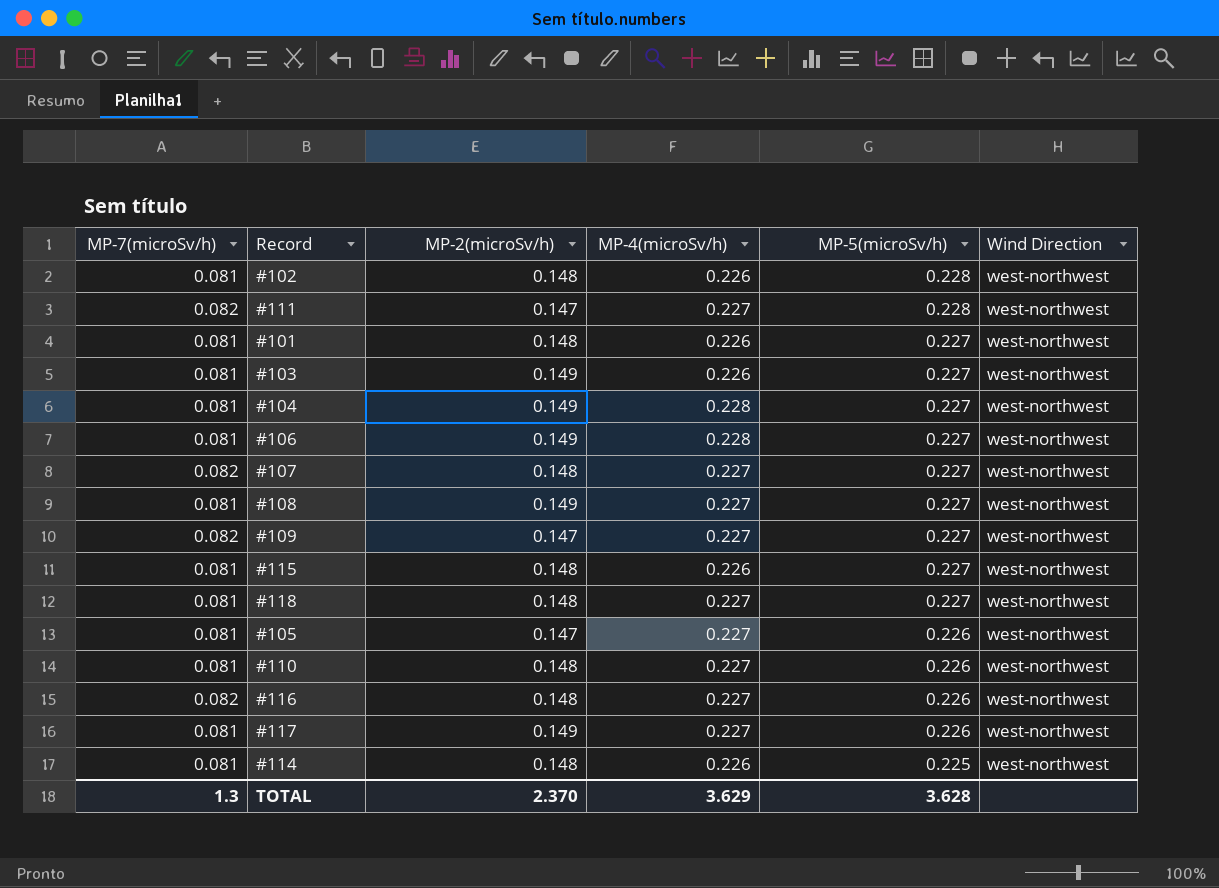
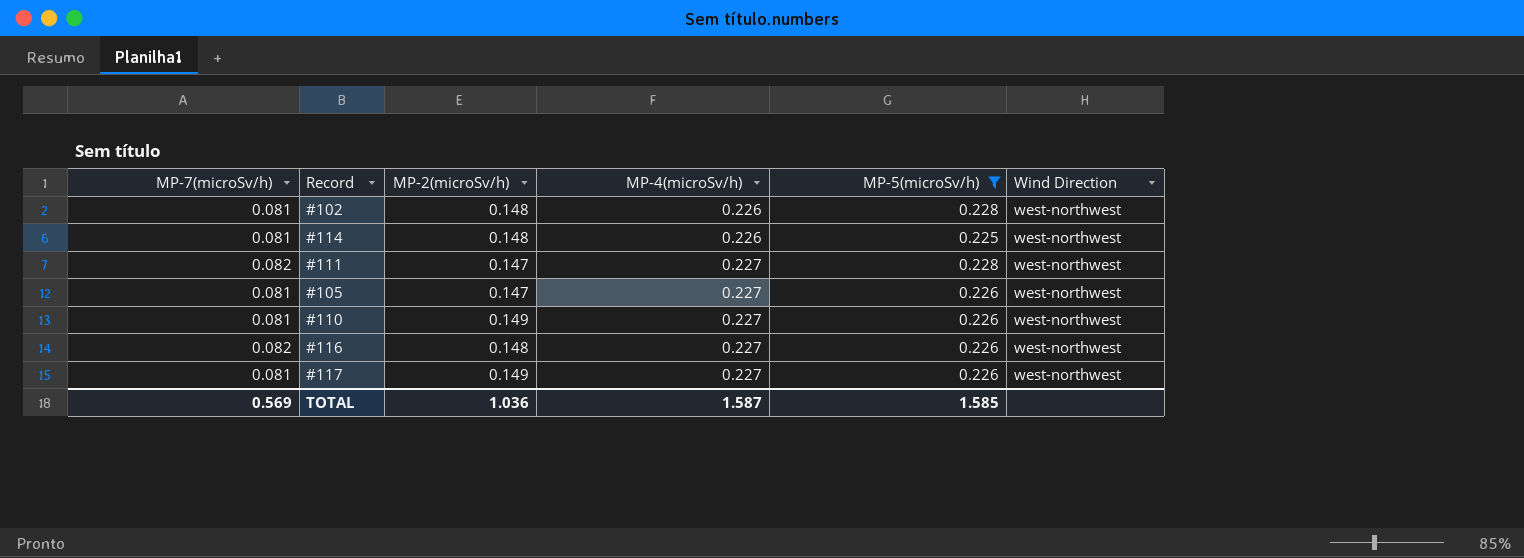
filter: none -> MP-5(microSv/h) != 0.227
row order: MP-5(microSv/h) descending -> MP-4(microSv/h) ascending
#110 | MP-2(microSv/h): 0.148 -> 0.149
TOTAL | MP-7(microSv/h): 1.3 -> 0.569
TOTAL | MP-2(microSv/h): 2.370 -> 1.036
TOTAL | MP-4(microSv/h): 3.629 -> 1.587
TOTAL | MP-5(microSv/h): 3.628 -> 1.585

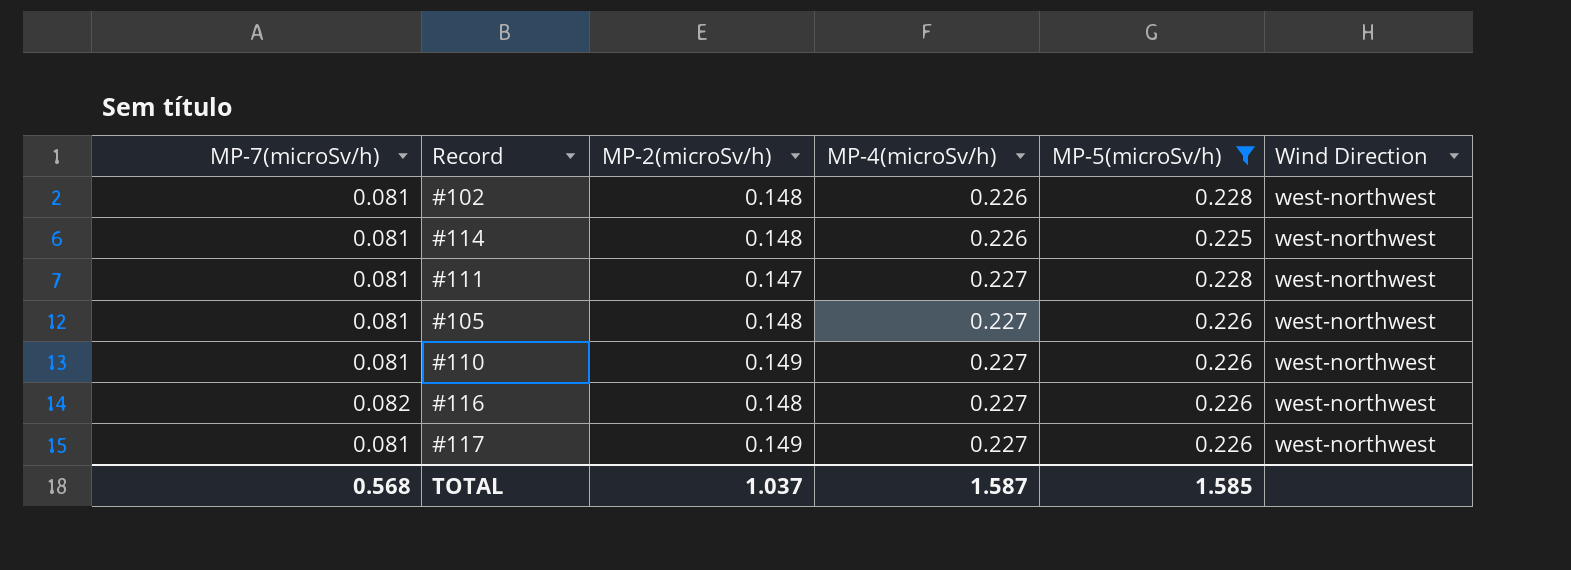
#111 | MP-7(microSv/h): 0.082 -> 0.081
#105 | MP-2(microSv/h): 0.147 -> 0.148
TOTAL | MP-7(microSv/h): 0.569 -> 0.568
TOTAL | MP-2(microSv/h): 1.036 -> 1.037

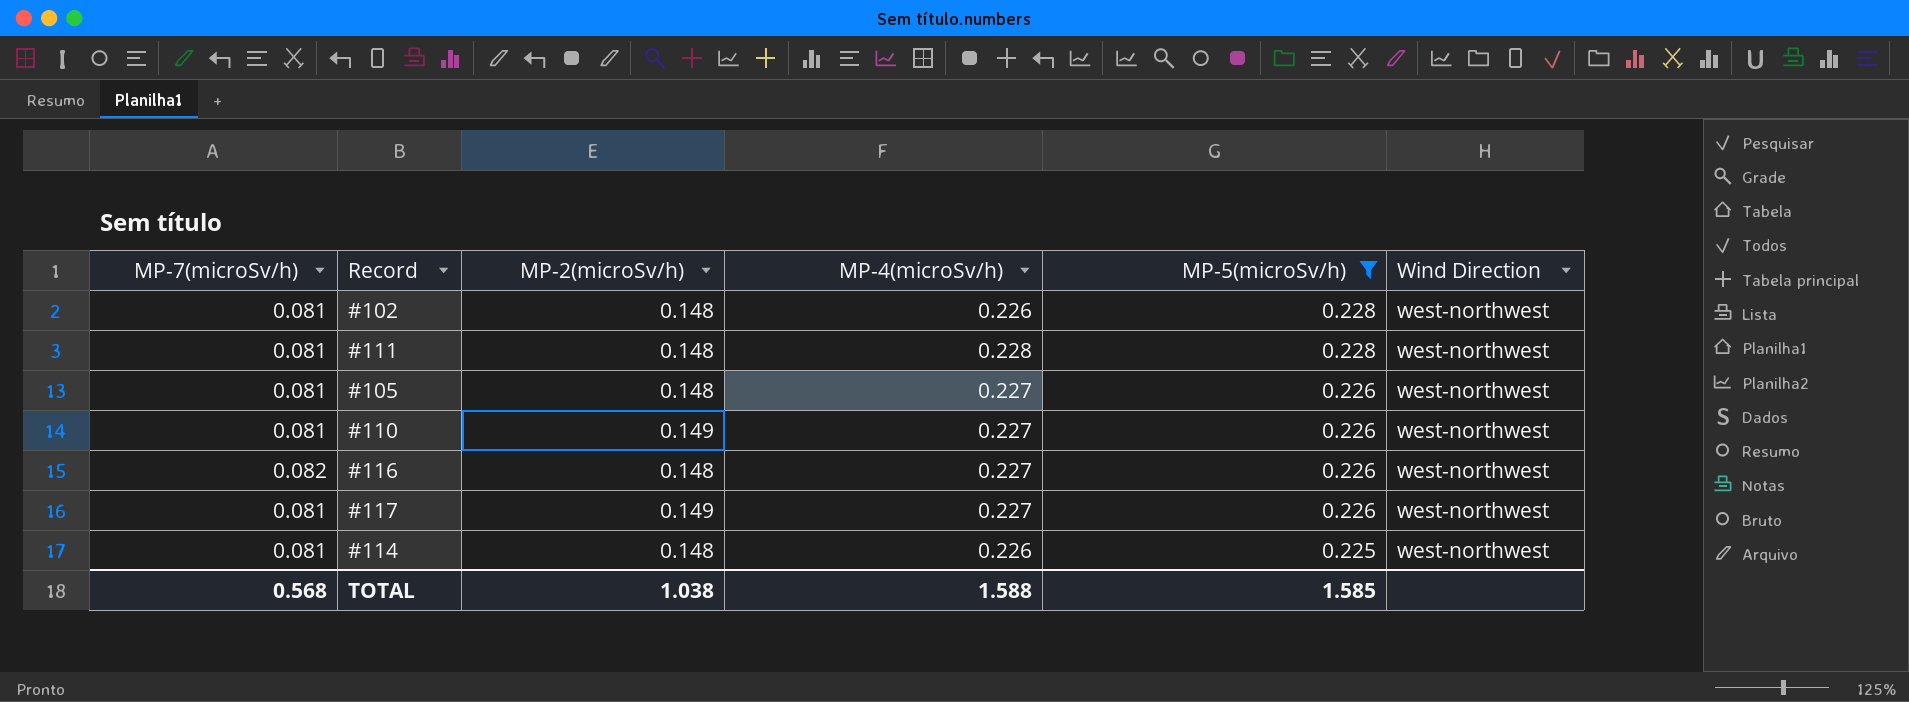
row order: MP-4(microSv/h) ascending -> MP-5(microSv/h) descending
#111 | MP-2(microSv/h): 0.147 -> 0.148
#111 | MP-4(microSv/h): 0.227 -> 0.228
TOTAL | MP-2(microSv/h): 1.037 -> 1.038
TOTAL | MP-4(microSv/h): 1.587 -> 1.588

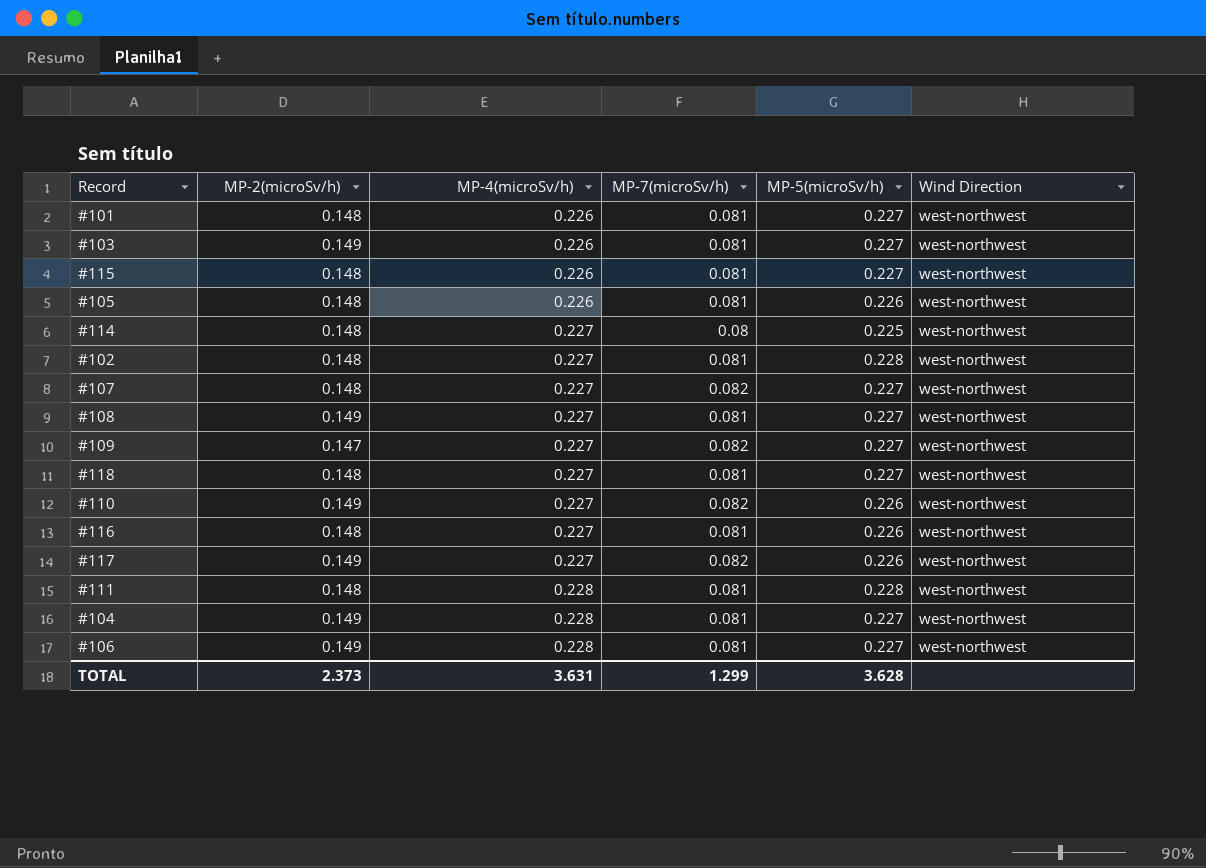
filter: MP-5(microSv/h) != 0.227 -> none
row order: MP-5(microSv/h) descending -> MP-4(microSv/h) ascending
column MP-7(microSv/h) | position: 1 -> 4
#105 | MP-4(microSv/h): 0.227 -> 0.226
#114 | MP-4(microSv/h): 0.226 -> 0.227
#114 | MP-7(microSv/h): 0.081 -> 0.08
#102 | MP-4(microSv/h): 0.226 -> 0.227
#110 | MP-7(microSv/h): 0.081 -> 0.082
#116 | MP-7(microSv/h): 0.082 -> 0.081
#117 | MP-7(microSv/h): 0.081 -> 0.082
TOTAL | MP-2(microSv/h): 1.038 -> 2.373
TOTAL | MP-4(microSv/h): 1.588 -> 3.631
TOTAL | MP-7(microSv/h): 0.568 -> 1.299
TOTAL | MP-5(microSv/h): 1.585 -> 3.628

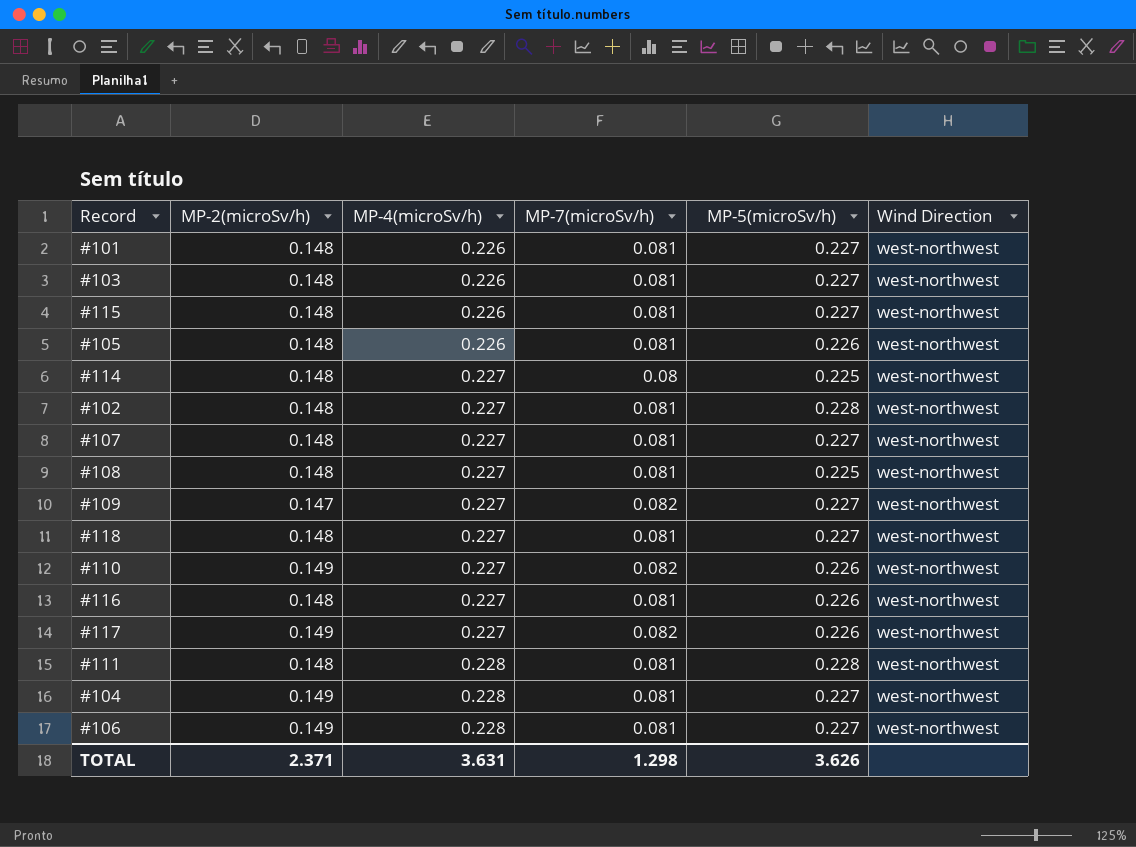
#103 | MP-2(microSv/h): 0.149 -> 0.148
#107 | MP-7(microSv/h): 0.082 -> 0.081
#108 | MP-2(microSv/h): 0.149 -> 0.148
#108 | MP-5(microSv/h): 0.227 -> 0.225
TOTAL | MP-2(microSv/h): 2.373 -> 2.371
TOTAL | MP-7(microSv/h): 1.299 -> 1.298
TOTAL | MP-5(microSv/h): 3.628 -> 3.626

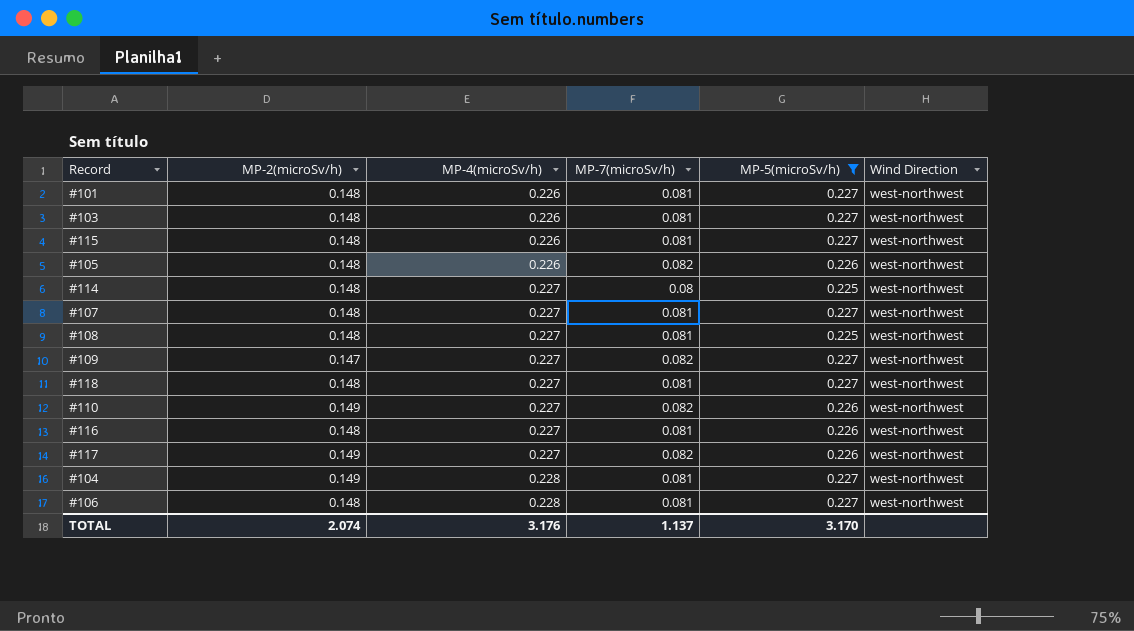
filter: none -> MP-5(microSv/h) != 0.228
#105 | MP-7(microSv/h): 0.081 -> 0.082
#106 | MP-2(microSv/h): 0.149 -> 0.148
TOTAL | MP-2(microSv/h): 2.371 -> 2.074
TOTAL | MP-4(microSv/h): 3.631 -> 3.176
TOTAL | MP-7(microSv/h): 1.298 -> 1.137
TOTAL | MP-5(microSv/h): 3.626 -> 3.170

